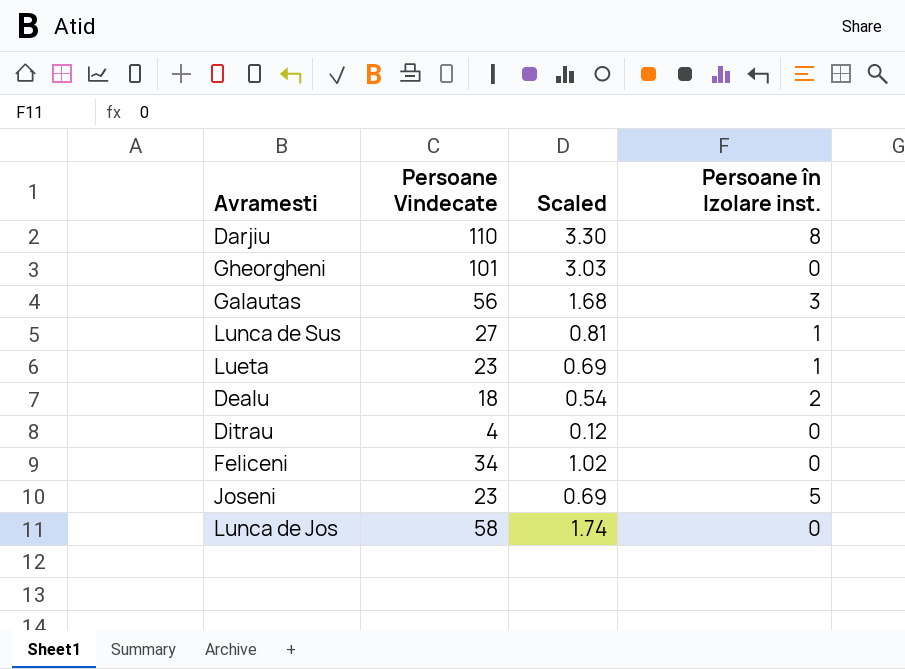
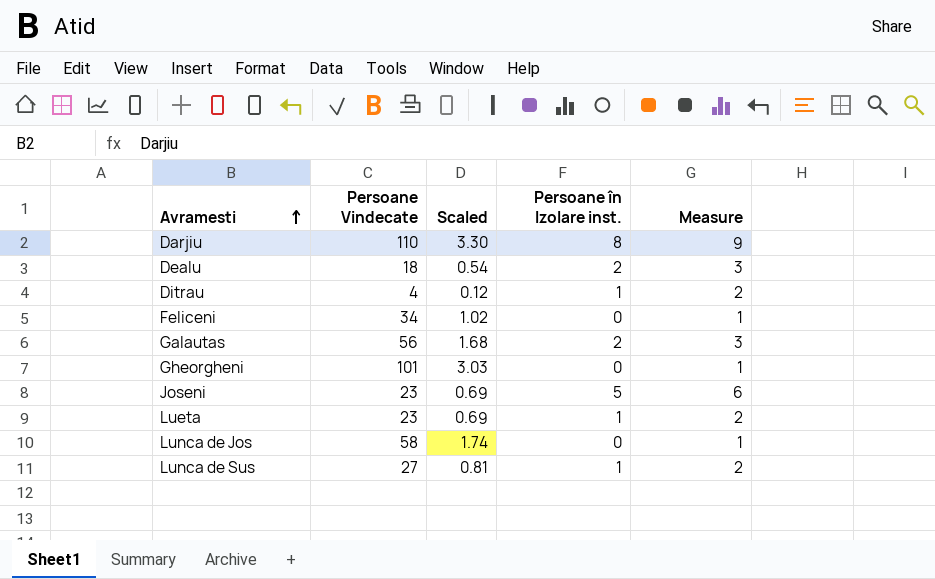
row order: none -> Avramesti ascending
column Measure | formula: none -> [Persoane în Izolare inst.] + 1
Ditrau | Persoane în Izolare inst.: 0 -> 1
Galautas | Persoane în Izolare inst.: 3 -> 2

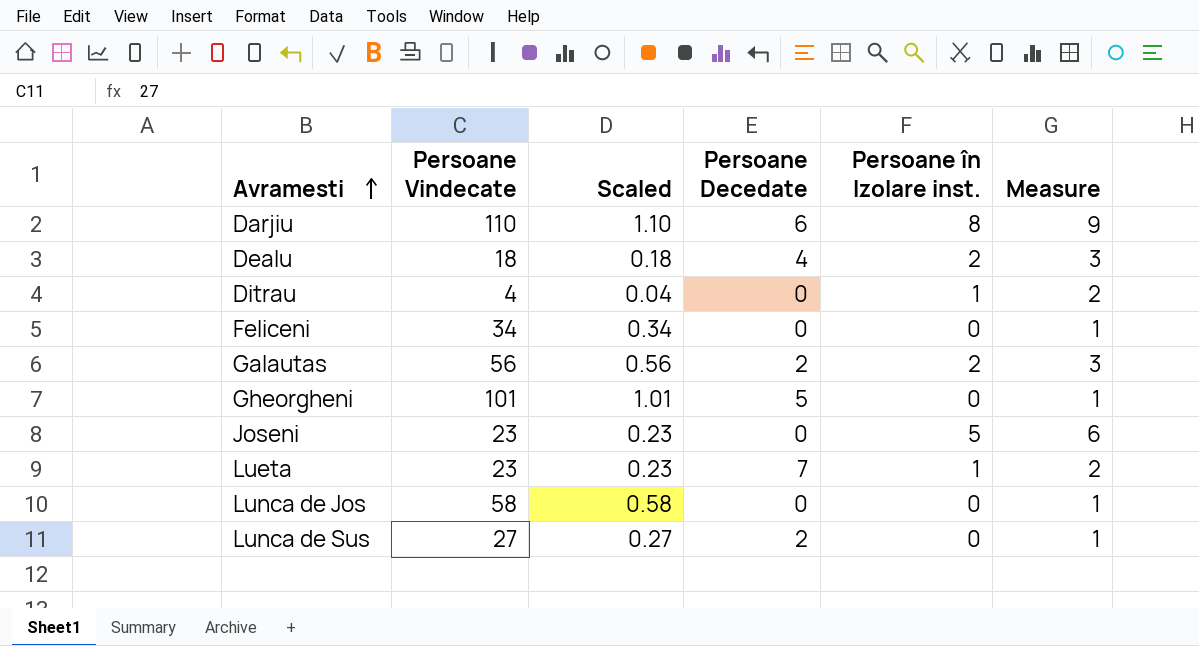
column Scaled | formula: [Persoane Vindecate] * 0.03 -> [Persoane Vindecate] * 0.01
column Persoane Decedate | position: none -> 4
Lunca de Sus | Persoane în Izolare inst.: 1 -> 0
Lunca de Sus | Measure: 2 -> 1

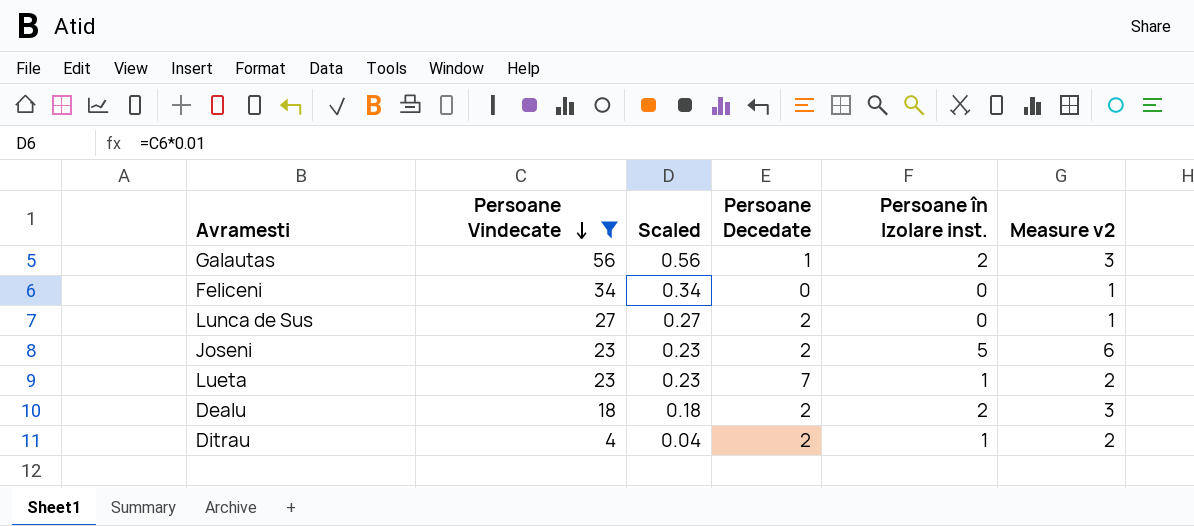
filter: none -> Persoane Vindecate <= 56
row order: Avramesti ascending -> Persoane Vindecate descending
column name: Measure -> Measure v2
Galautas | Persoane Decedate: 2 -> 1
Joseni | Persoane Decedate: 0 -> 2
Dealu | Persoane Decedate: 4 -> 2
Ditrau | Persoane Decedate: 0 -> 2

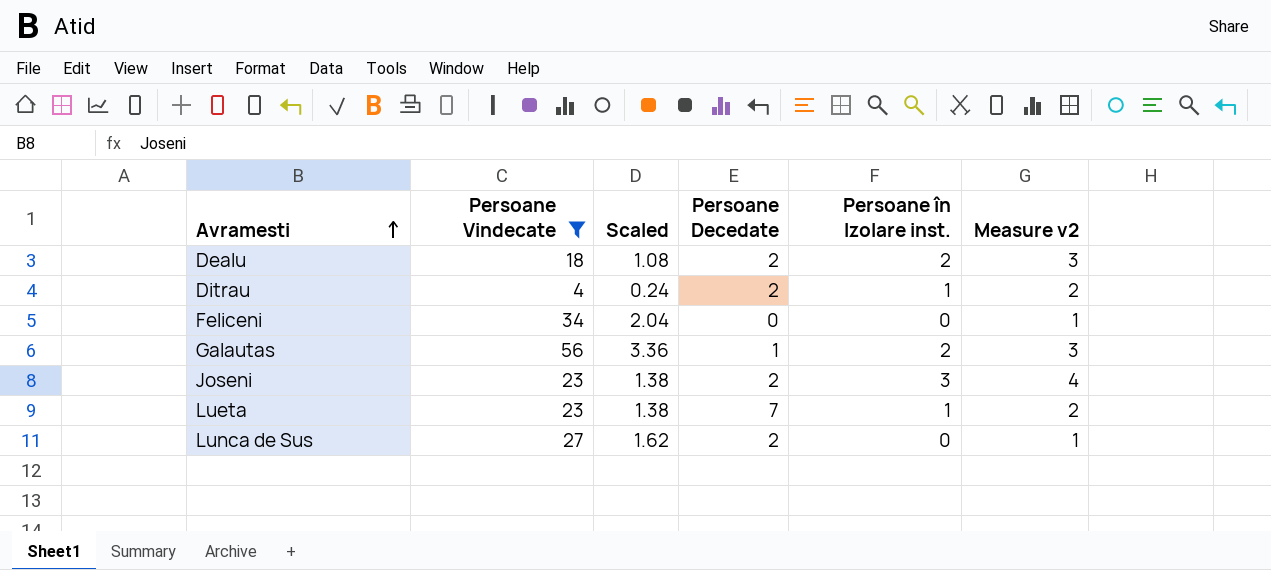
row order: Persoane Vindecate descending -> Avramesti ascending
column Scaled | formula: [Persoane Vindecate] * 0.01 -> [Persoane Vindecate] * 0.06
Joseni | Persoane în Izolare inst.: 5 -> 3
Joseni | Measure v2: 6 -> 4

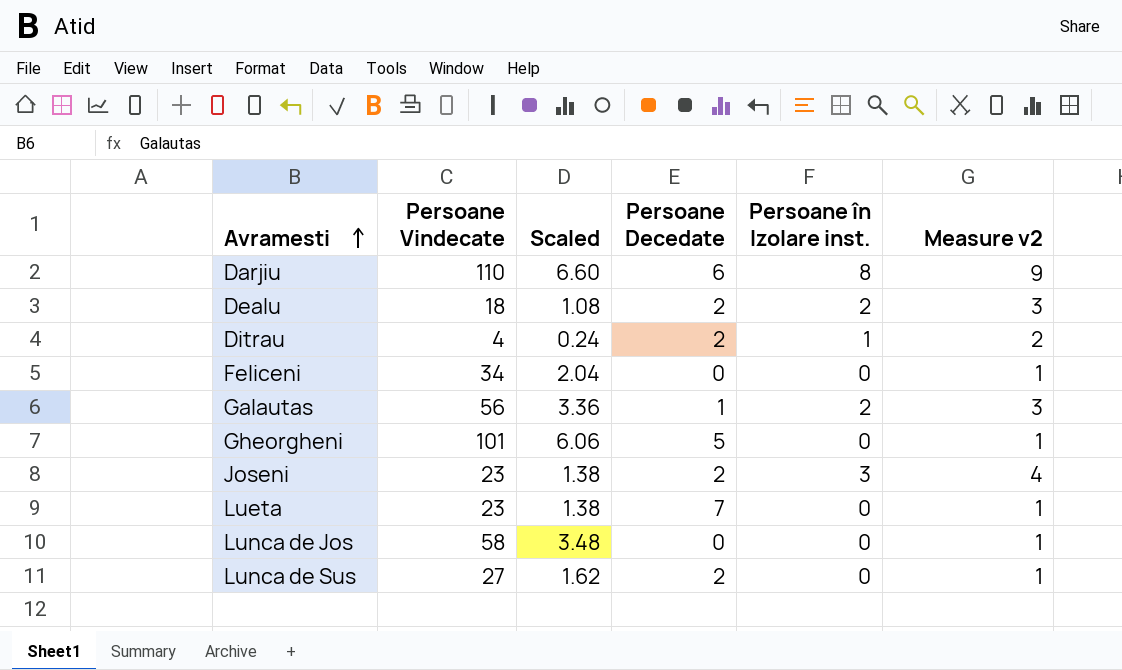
filter: Persoane Vindecate <= 56 -> none
Lueta | Persoane în Izolare inst.: 1 -> 0
Lueta | Measure v2: 2 -> 1

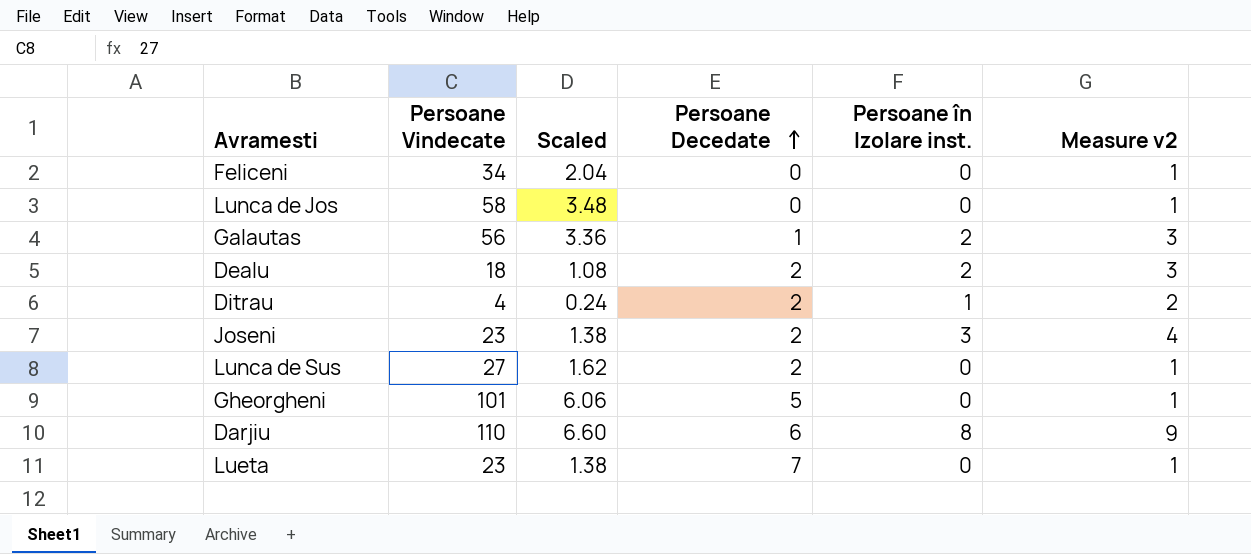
row order: Avramesti ascending -> Persoane Decedate ascending

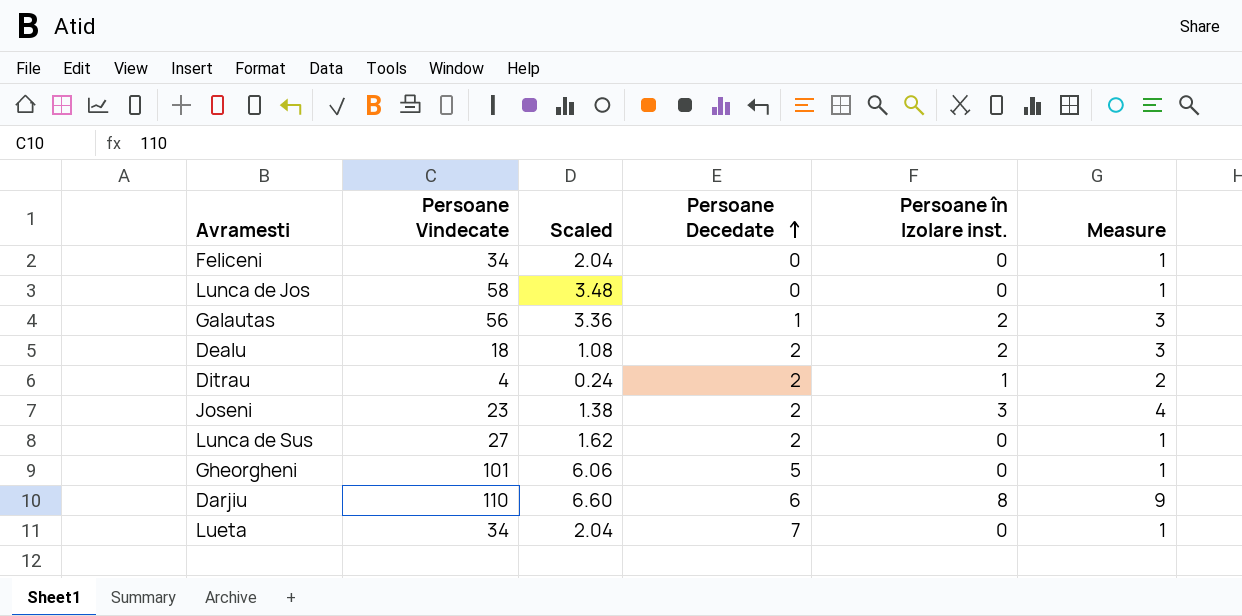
column name: Measure v2 -> Measure
Lueta | Persoane Vindecate: 23 -> 34
Lueta | Scaled: 1.38 -> 2.04

